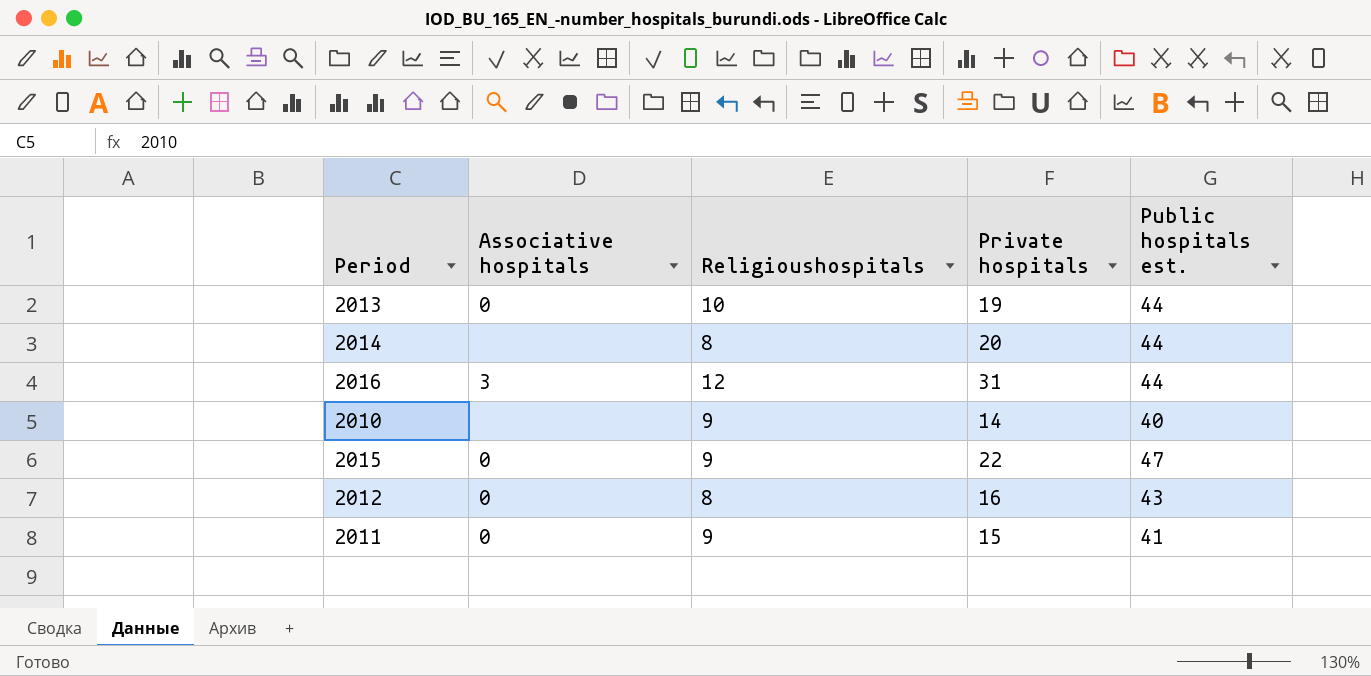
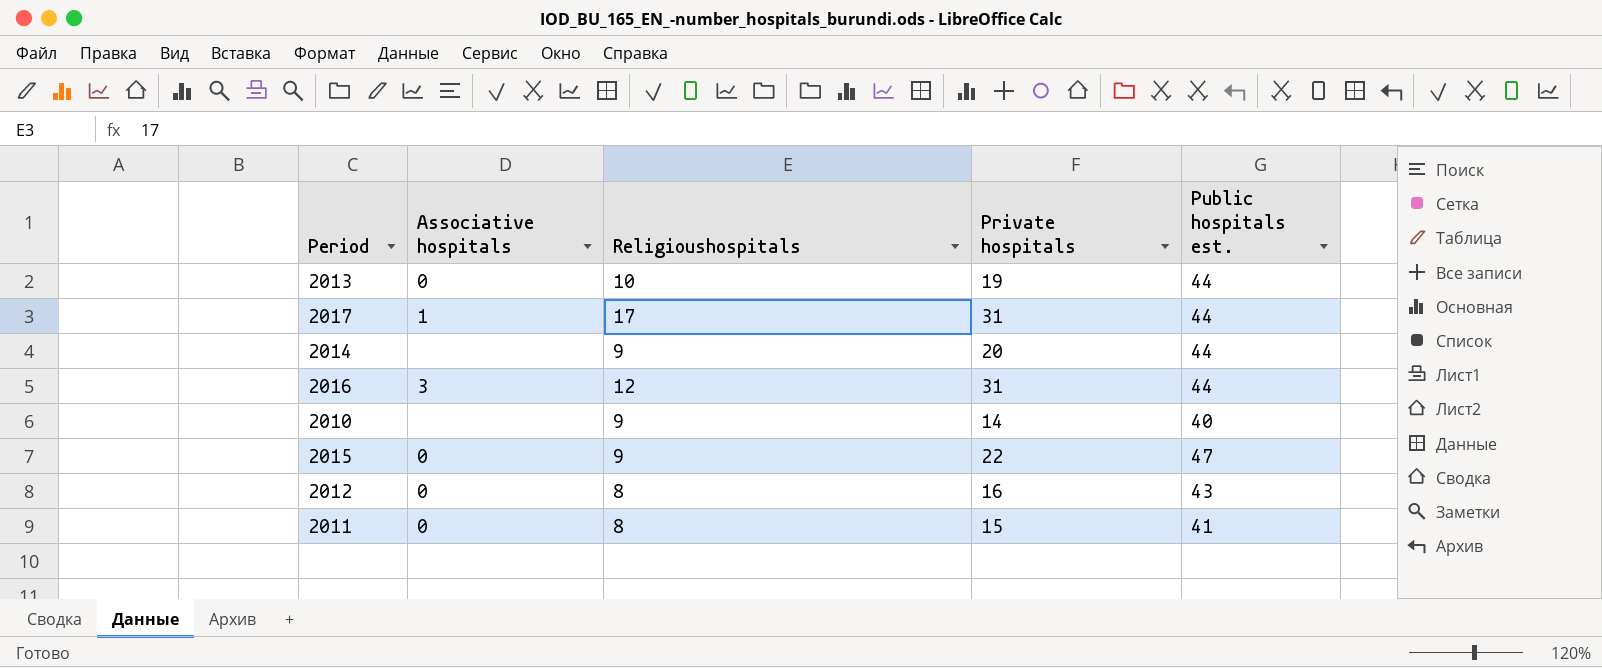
row 2017: none -> 1 | 17 | 31 | 44
2014 | Religioushospitals: 8 -> 9
2011 | Religioushospitals: 9 -> 8

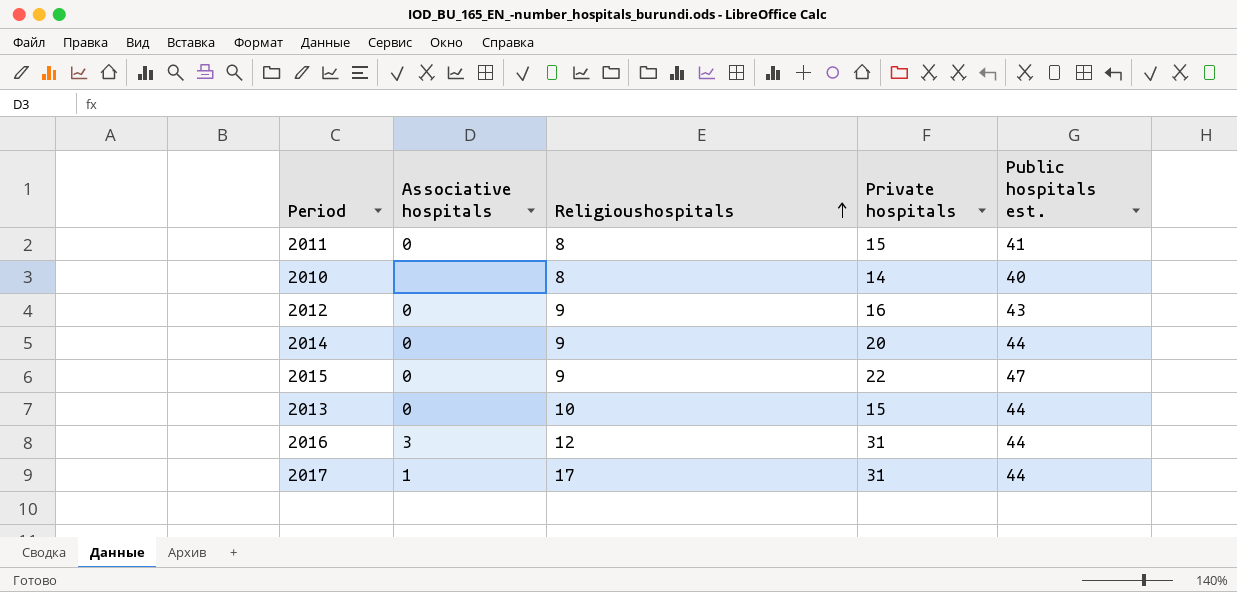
row order: none -> Religioushospitals ascending
2010 | Religioushospitals: 9 -> 8
2012 | Religioushospitals: 8 -> 9
2014 | Associative hospitals: none -> 0
2013 | Private hospitals: 19 -> 15

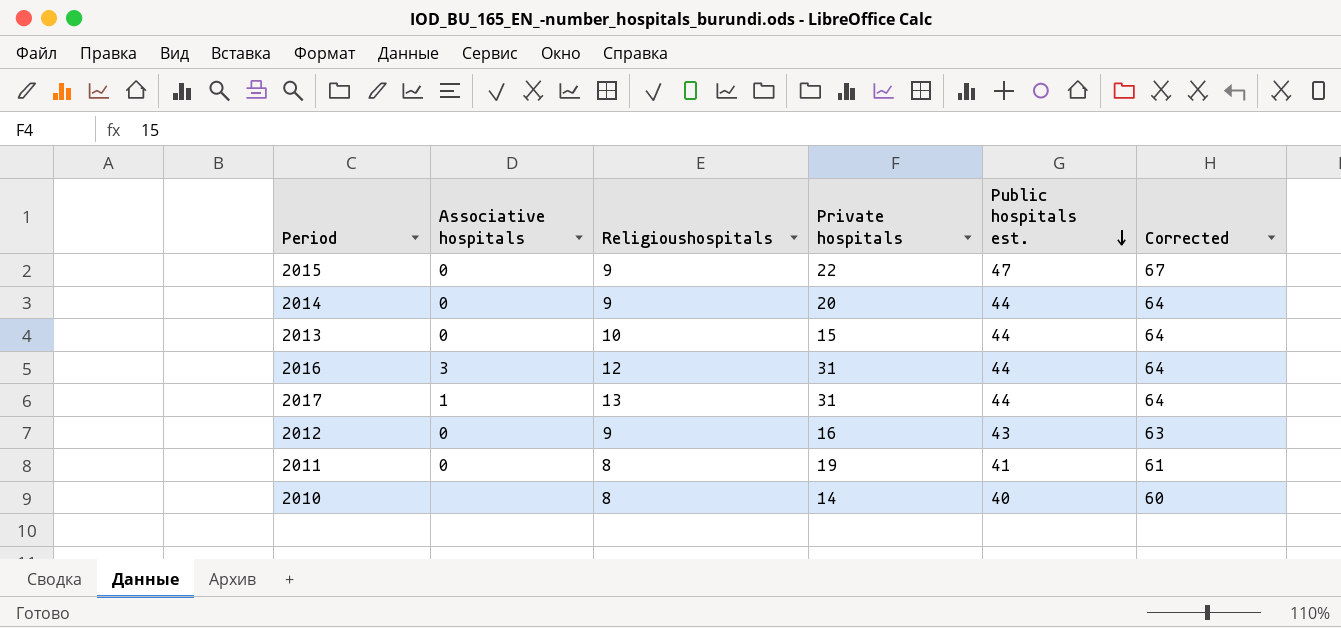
row order: Religioushospitals ascending -> Public hospitals est. descending
column Corrected | formula: none -> [Public hospitals est.] + 20
2017 | Religioushospitals: 17 -> 13
2011 | Private hospitals: 15 -> 19

